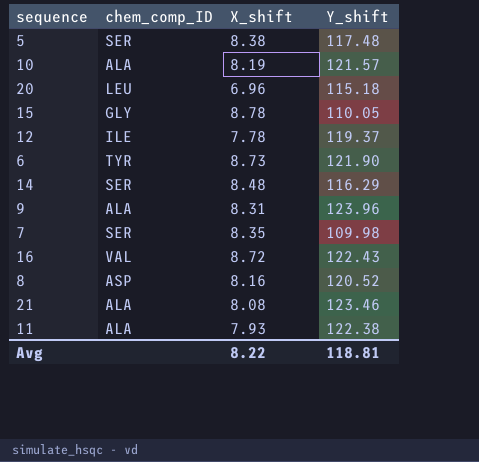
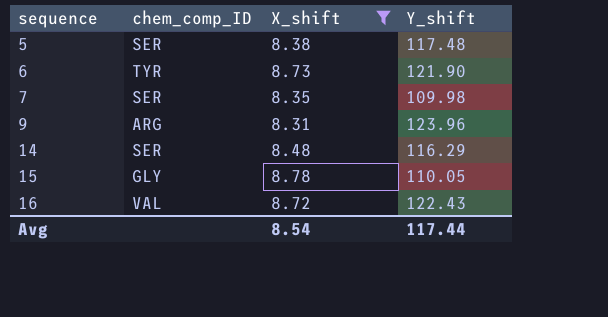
filter: none -> X_shift >= 8.31
row order: none -> sequence ascending
9 | chem_comp_ID: ALA -> ARG
Avg | X_shift: 8.22 -> 8.54
Avg | Y_shift: 118.81 -> 117.44

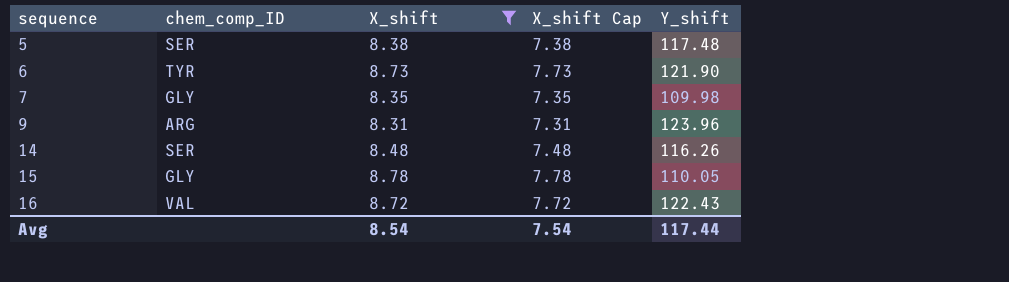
column X_shift Cap | formula: none -> [X_shift] - 1
7 | chem_comp_ID: SER -> GLY
14 | Y_shift: 116.29 -> 116.26

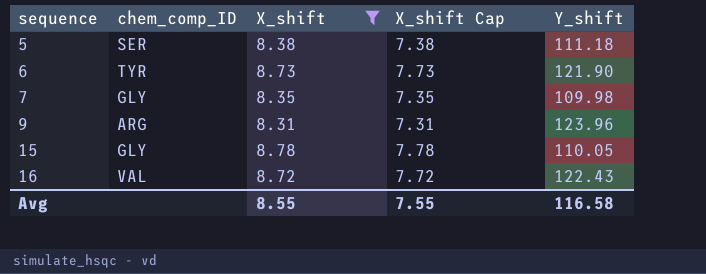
row 14: SER | 8.48 | 7.48 | 116.26 -> none
5 | Y_shift: 117.48 -> 111.18
Avg | X_shift: 8.54 -> 8.55
Avg | X_shift Cap: 7.54 -> 7.55
Avg | Y_shift: 117.44 -> 116.58

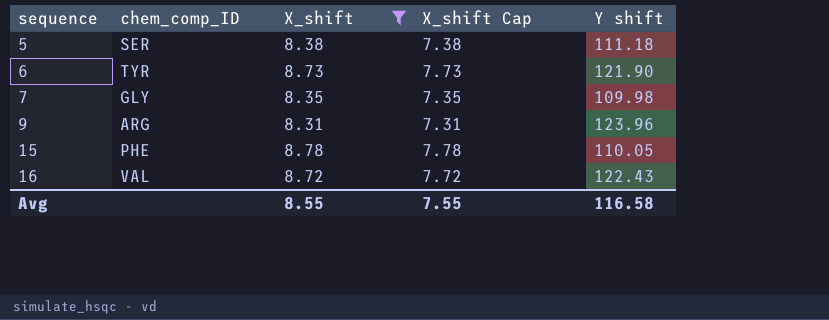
column name: Y_shift -> Y shift
15 | chem_comp_ID: GLY -> PHE

